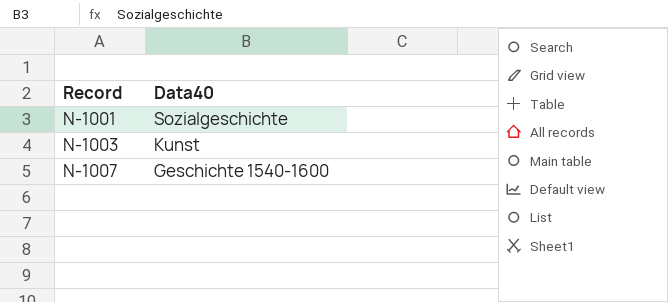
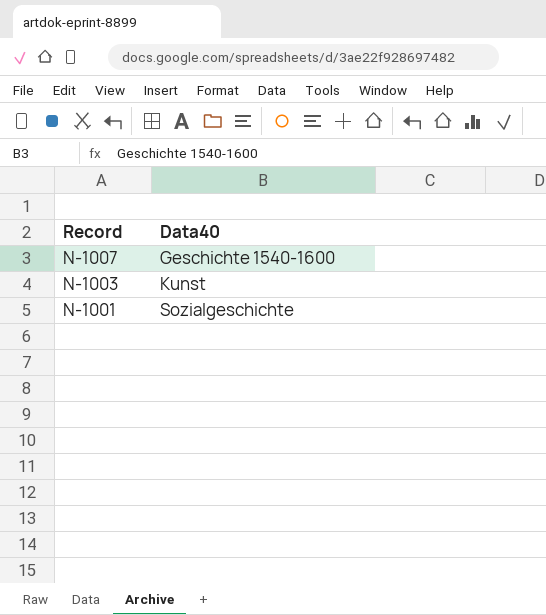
row order: Record ascending -> Record descending

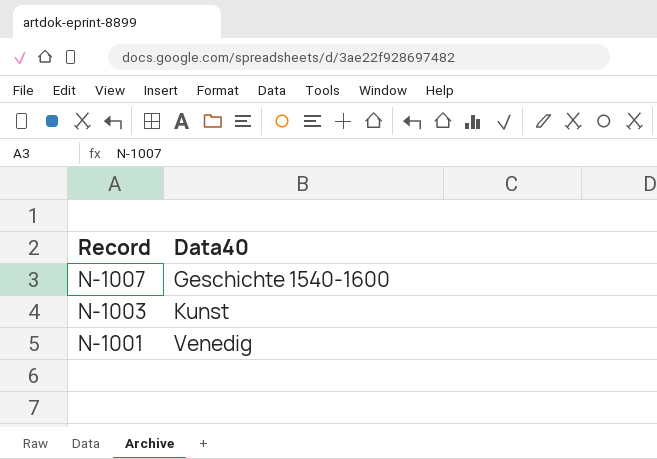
N-1001 | Data40: Sozialgeschichte -> Venedig

